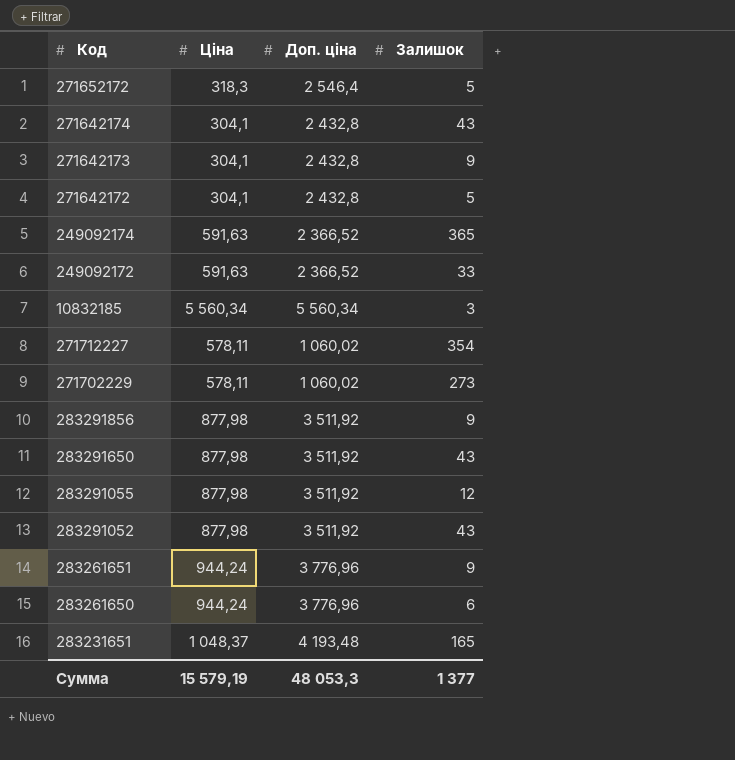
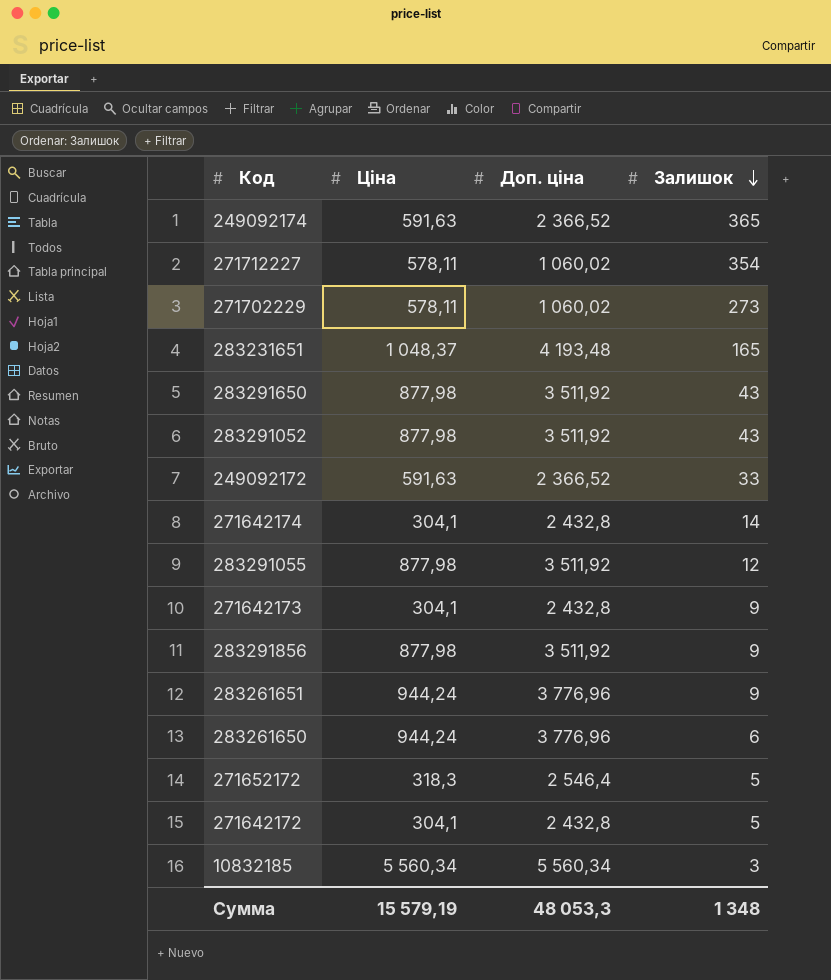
row order: none -> Залишок descending
271642174 | Залишок: 43 -> 14
Сумма | Залишок: 1 377 -> 1 348

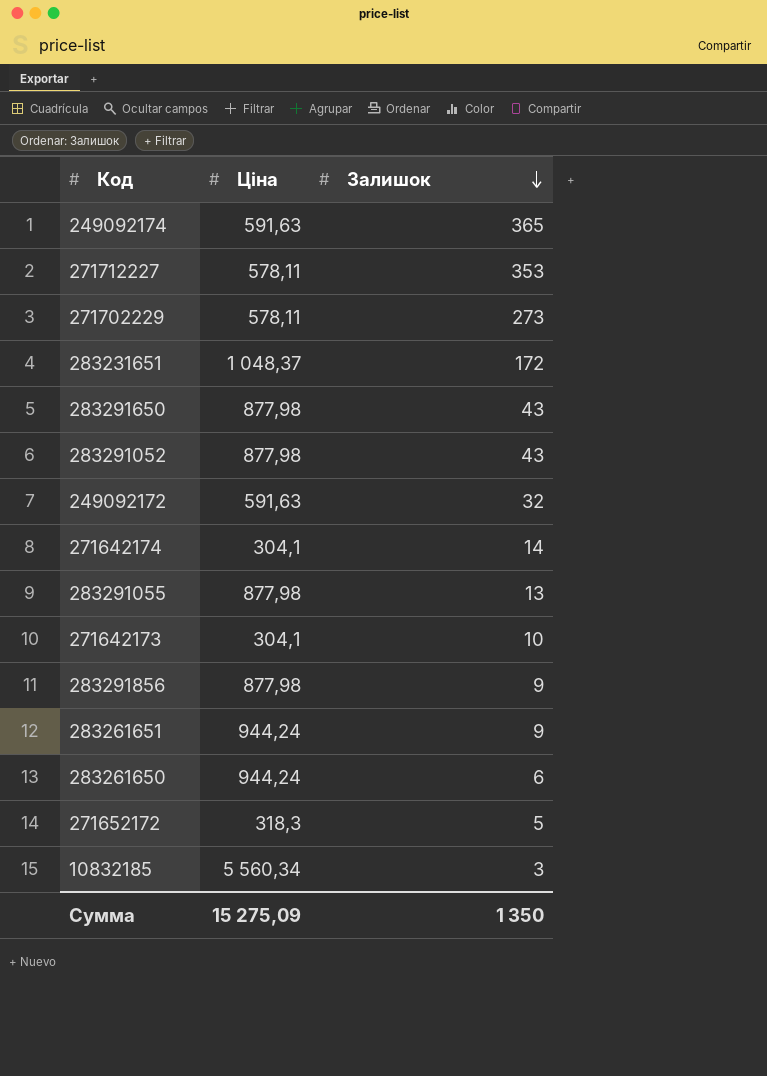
column Доп. ціна | position: 3 -> none
row 271642172: 304,1 | 2 432,8 | 5 -> none
271712227 | Залишок: 354 -> 353
283231651 | Залишок: 165 -> 172
249092172 | Залишок: 33 -> 32
283291055 | Залишок: 12 -> 13
271642173 | Залишок: 9 -> 10
Сумма | Ціна: 15 579,19 -> 15 275,09
Сумма | Залишок: 1 348 -> 1 350

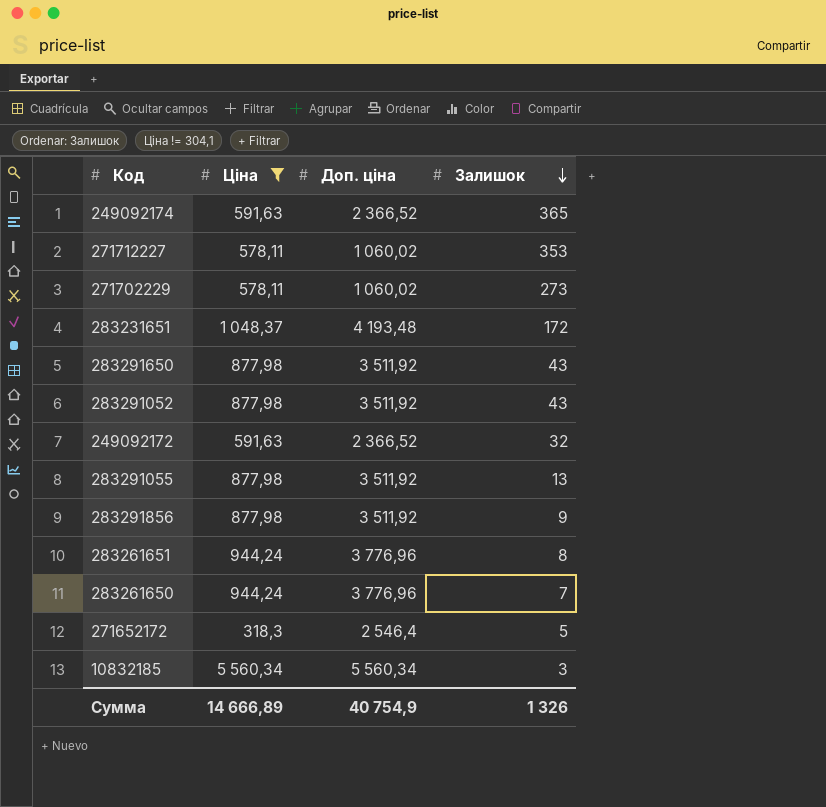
filter: none -> Ціна != 304,1
column Доп. ціна | position: none -> 3
283261651 | Залишок: 9 -> 8
283261650 | Залишок: 6 -> 7
Сумма | Ціна: 15 275,09 -> 14 666,89
Сумма | Залишок: 1 350 -> 1 326

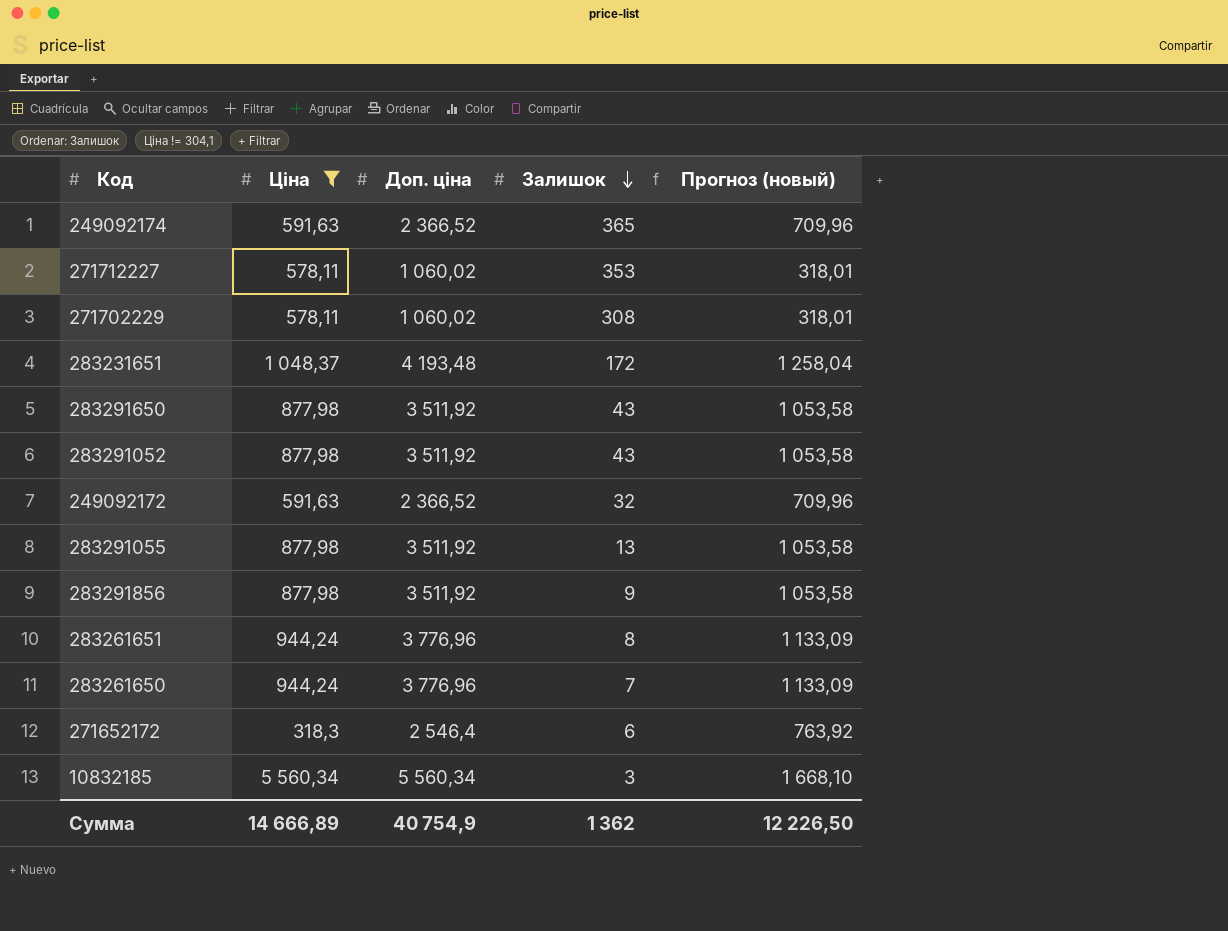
column Прогноз (новый) | formula: none -> [Доп. ціна] * 0,3
271702229 | Залишок: 273 -> 308
271652172 | Залишок: 5 -> 6
Сумма | Залишок: 1 326 -> 1 362

